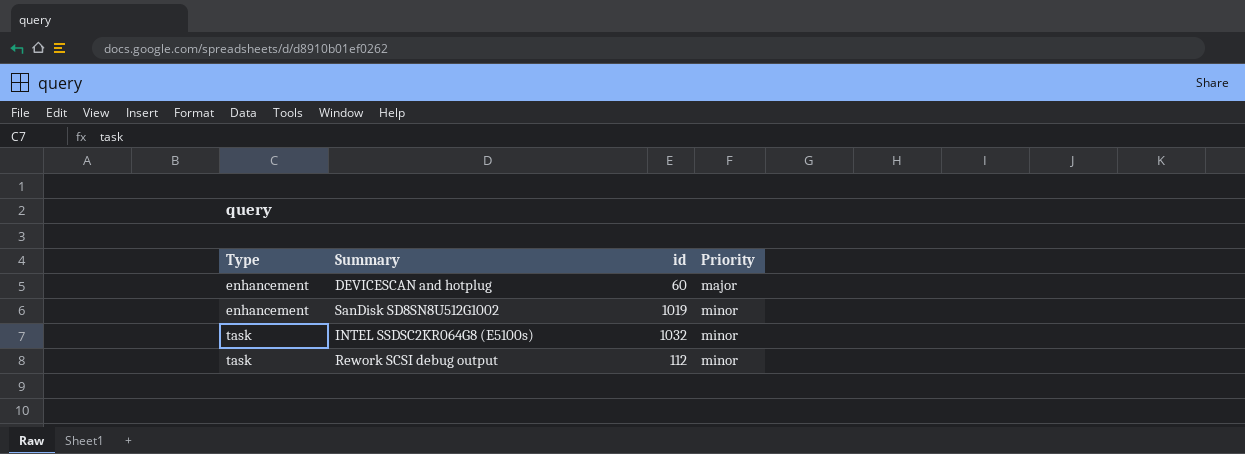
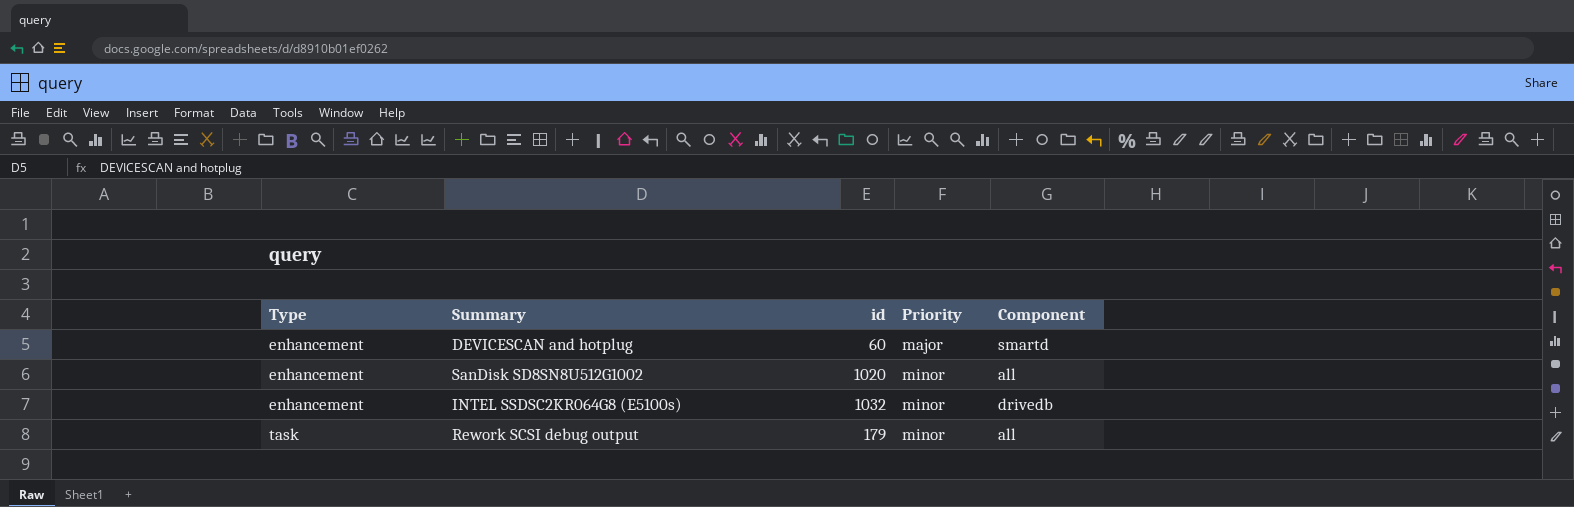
column Component | position: none -> 5
SanDisk SD8SN8U512G1002 | id: 1019 -> 1020
INTEL SSDSC2KR064G8 (E5100s) | Type: task -> enhancement
Rework SCSI debug output | id: 112 -> 179

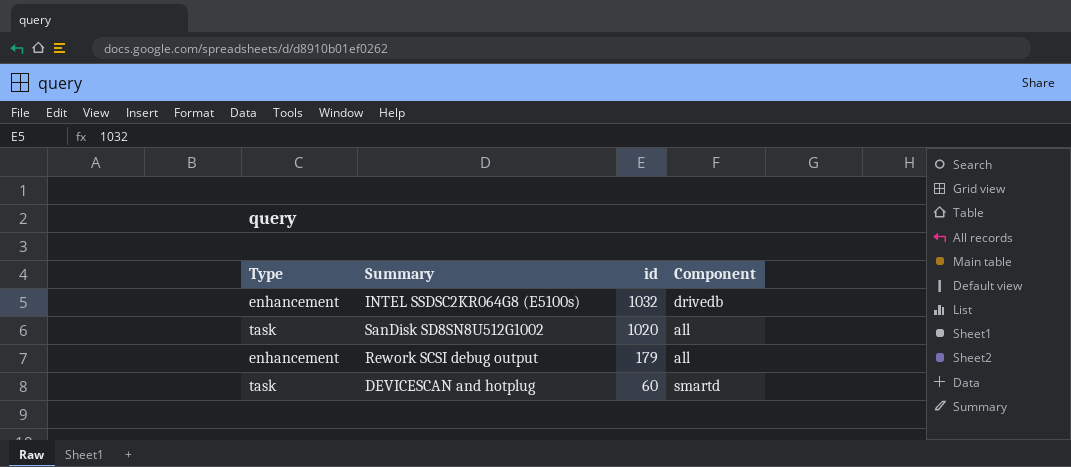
row order: Type ascending -> id descending
column Priority | position: 4 -> none
SanDisk SD8SN8U512G1002 | Type: enhancement -> task
Rework SCSI debug output | Type: task -> enhancement
DEVICESCAN and hotplug | Type: enhancement -> task

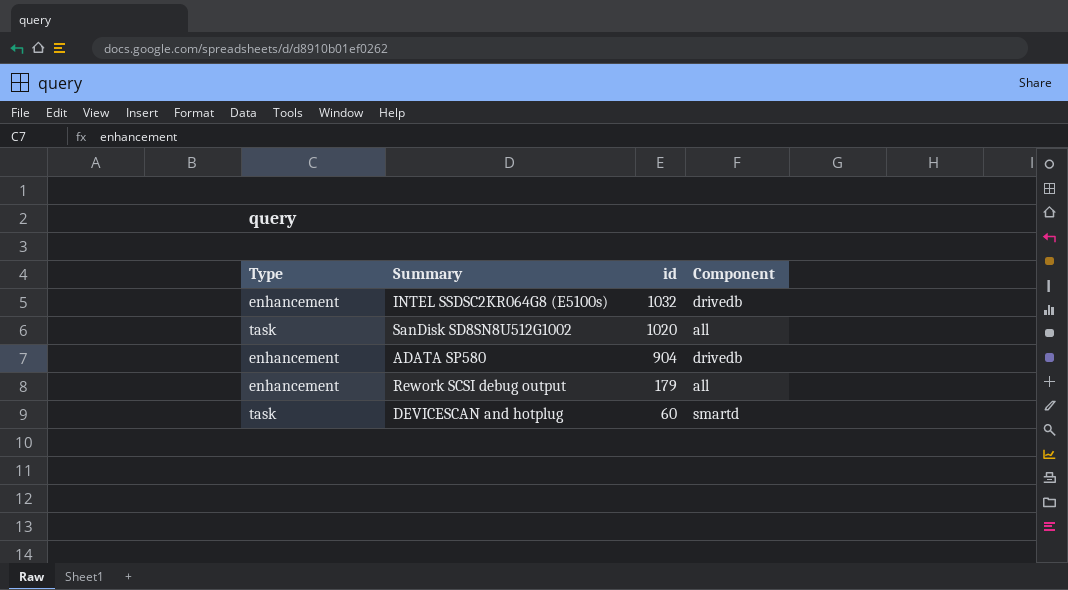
row ADATA SP580: none -> enhancement | 904 | drivedb

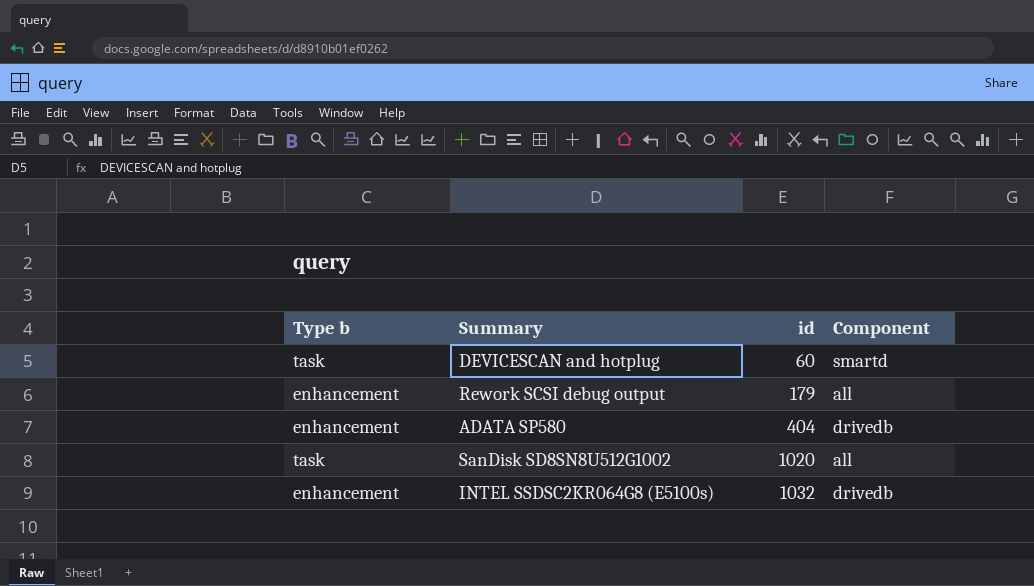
row order: id descending -> id ascending
column name: Type -> Type b
ADATA SP580 | id: 904 -> 404

